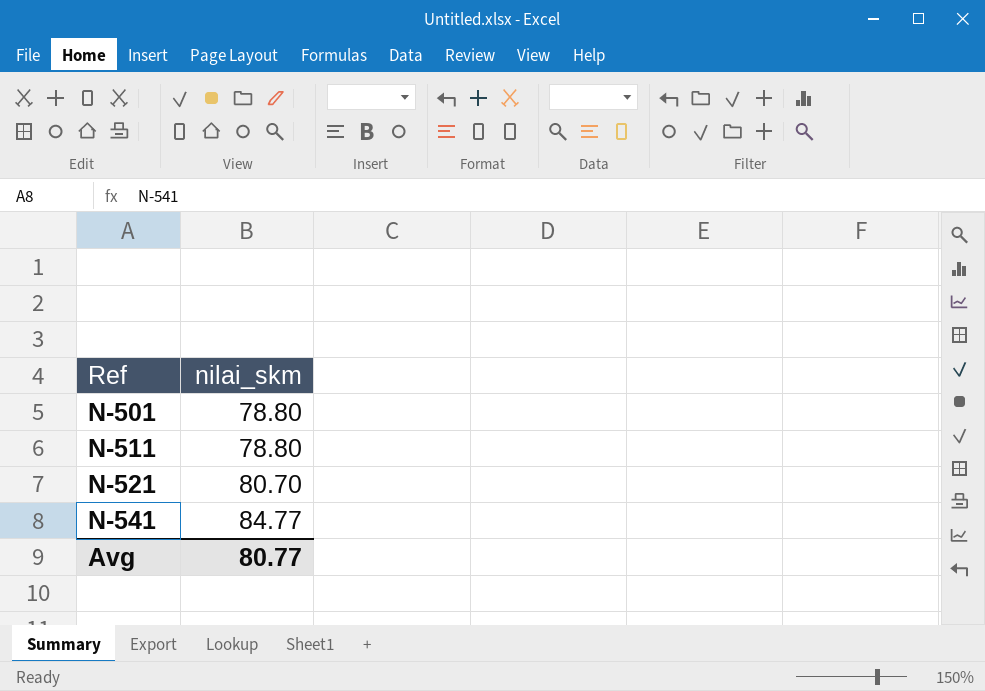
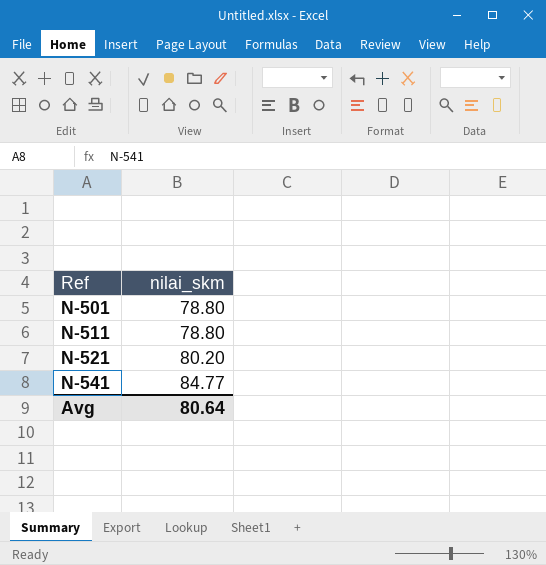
N-521 | nilai_skm: 80.70 -> 80.20
Avg | nilai_skm: 80.77 -> 80.64

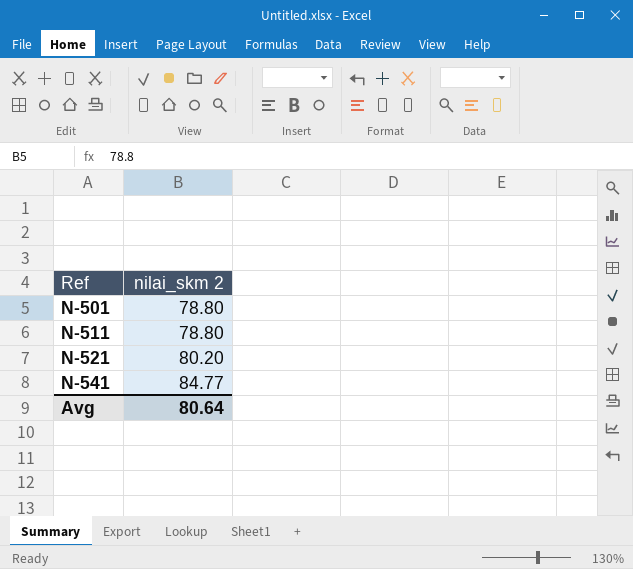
column name: nilai_skm -> nilai_skm 2

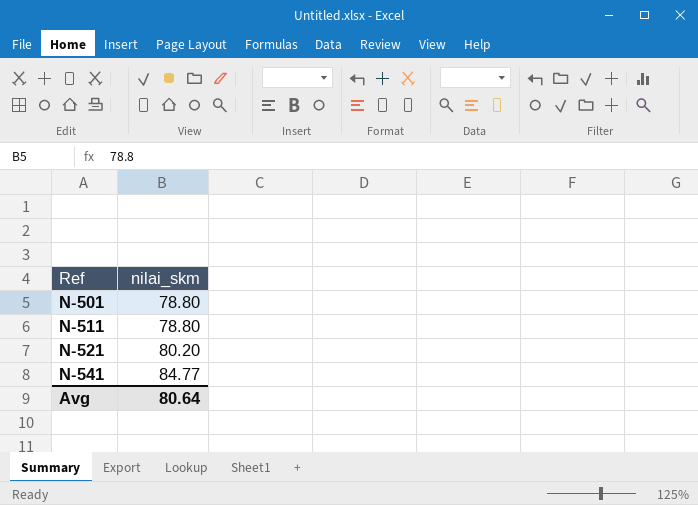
column name: nilai_skm 2 -> nilai_skm

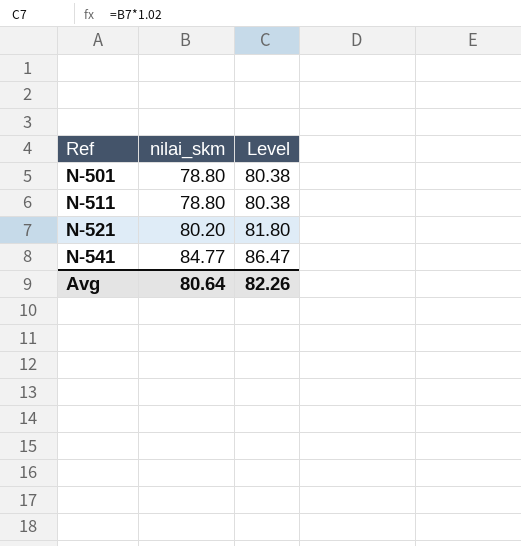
column Level | formula: none -> [nilai_skm] * 1.02

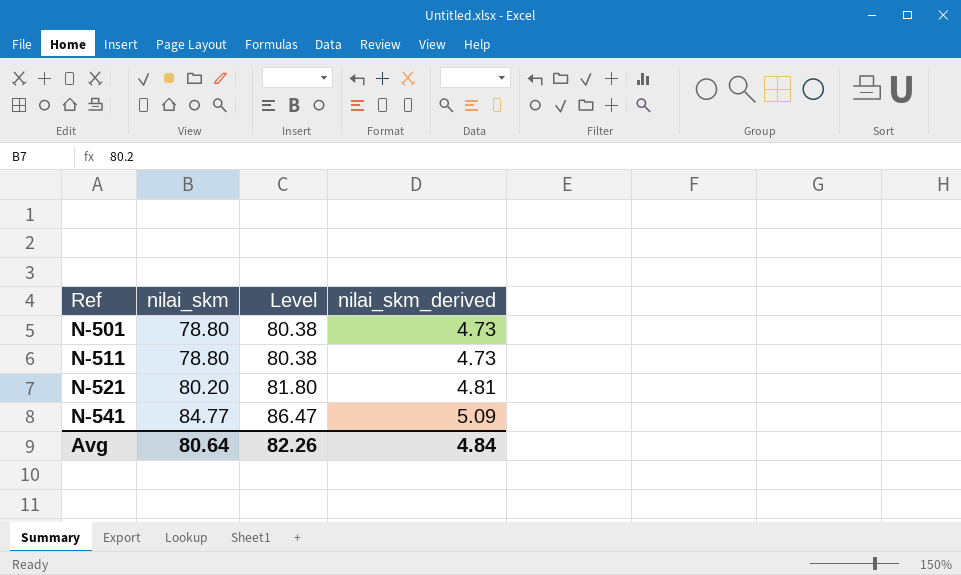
column nilai_skm_derived | formula: none -> [nilai_skm] * 0.06

